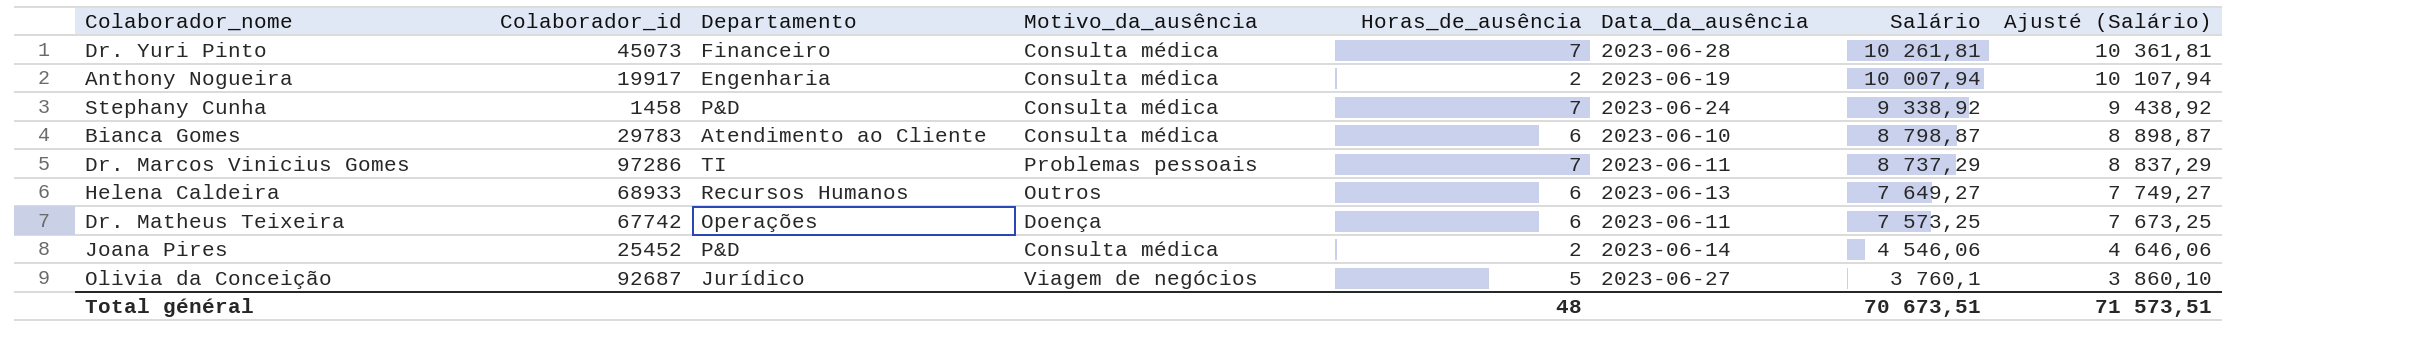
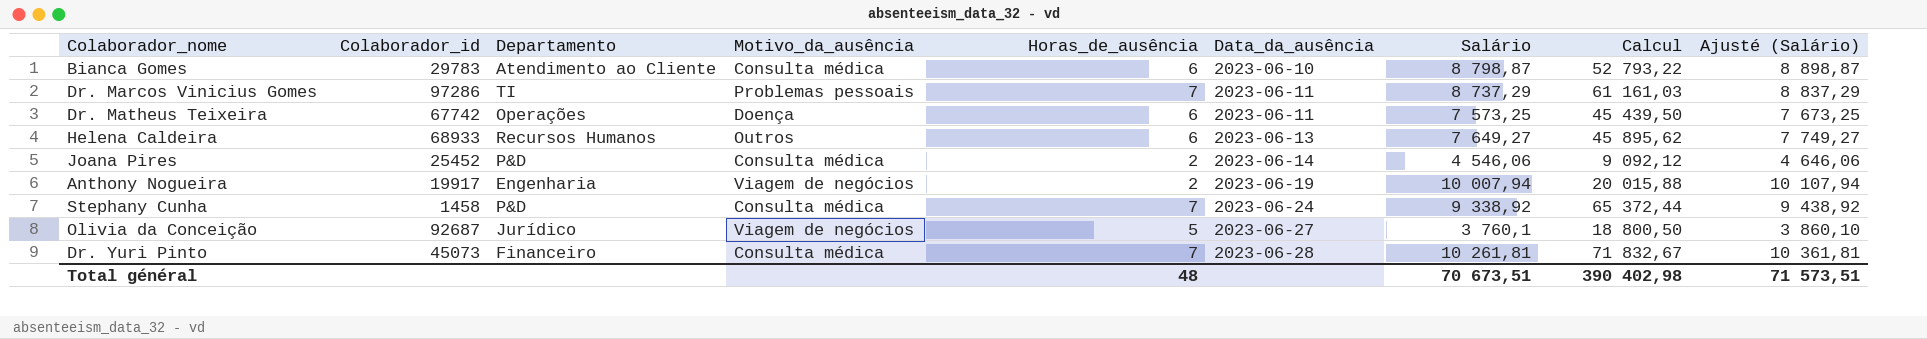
row order: Salário descending -> Data_da_ausência ascending
column Calcul | formula: none -> [Horas_de_ausência] * [Salário]
Anthony Nogueira | Motivo_da_ausência: Consulta médica -> Viagem de negócios

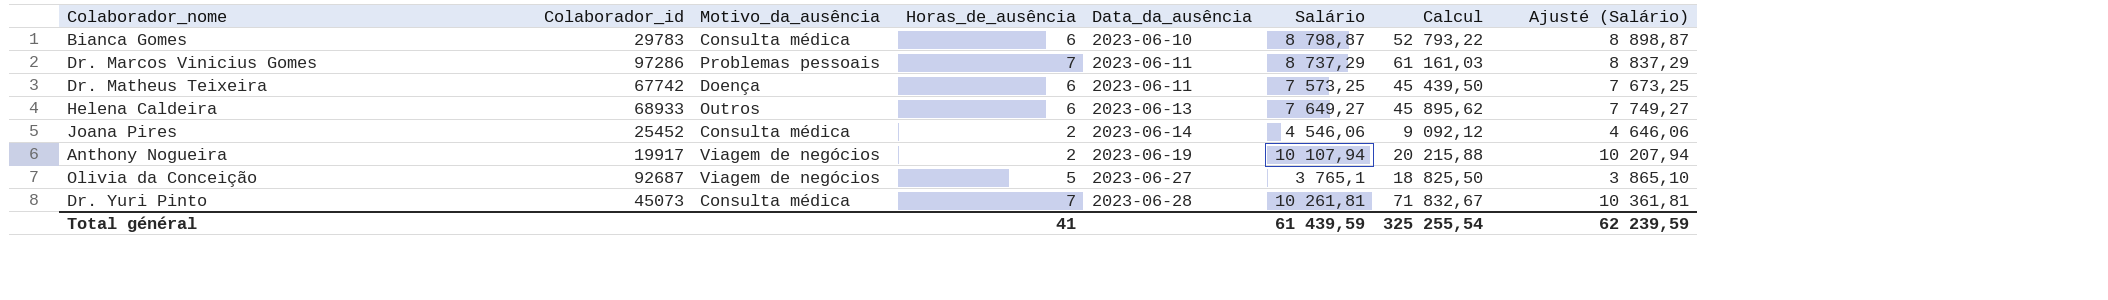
column Departamento | position: 3 -> none
row Stephany Cunha: 1458 | P&D | Consulta médica | 7 | 2023-06-24 | 9 338,92 | 65 372,44 | 9 438,92 -> none
Anthony Nogueira | Salário: 10 007,94 -> 10 107,94
Anthony Nogueira | Calcul: 20 015,88 -> 20 215,88
Anthony Nogueira | Ajusté (Salário): 10 107,94 -> 10 207,94
Olivia da Conceição | Salário: 3 760,1 -> 3 765,1
Olivia da Conceição | Calcul: 18 800,50 -> 18 825,50
Olivia da Conceição | Ajusté (Salário): 3 860,10 -> 3 865,10
Total général | Horas_de_ausência: 48 -> 41
Total général | Salário: 70 673,51 -> 61 439,59
Total général | Calcul: 390 402,98 -> 325 255,54
Total général | Ajusté (Salário): 71 573,51 -> 62 239,59

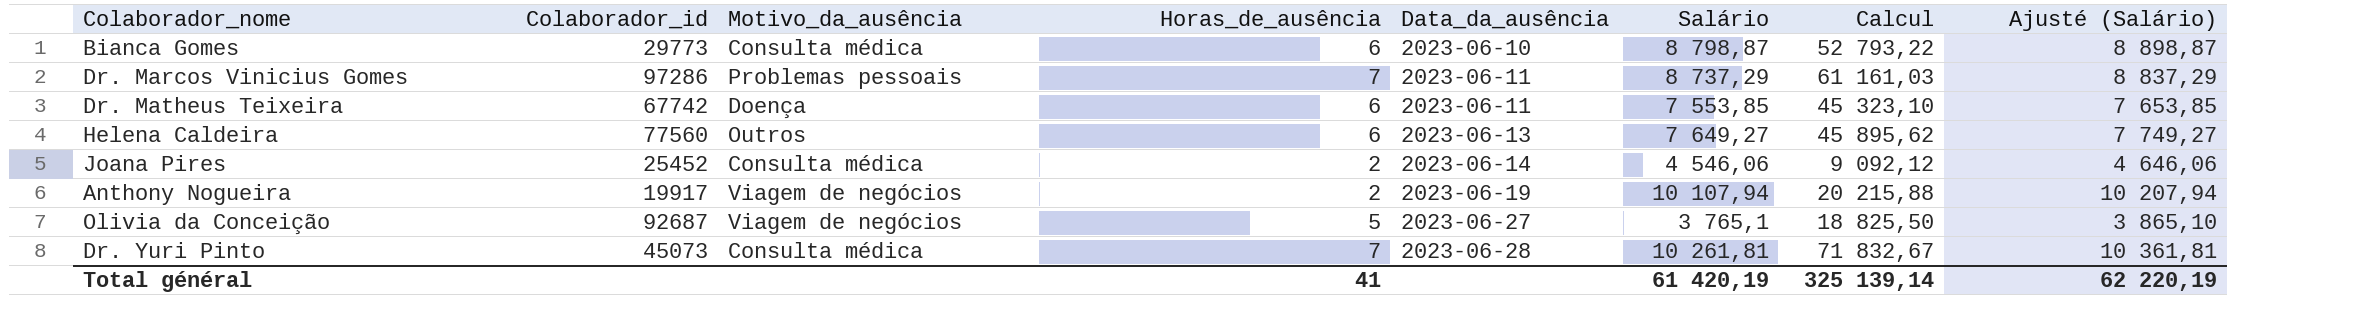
Bianca Gomes | Colaborador_id: 29783 -> 29773
Dr. Matheus Teixeira | Salário: 7 573,25 -> 7 553,85
Dr. Matheus Teixeira | Calcul: 45 439,50 -> 45 323,10
Dr. Matheus Teixeira | Ajusté (Salário): 7 673,25 -> 7 653,85
Helena Caldeira | Colaborador_id: 68933 -> 77560
Total général | Salário: 61 439,59 -> 61 420,19
Total général | Calcul: 325 255,54 -> 325 139,14
Total général | Ajusté (Salário): 62 239,59 -> 62 220,19

